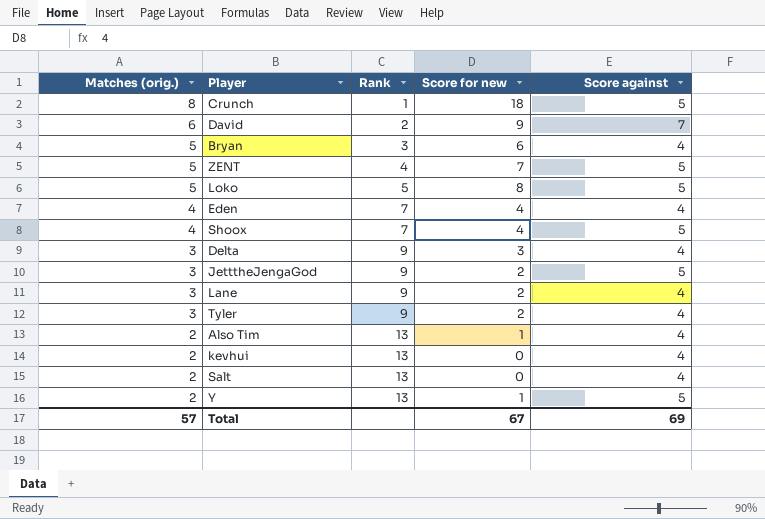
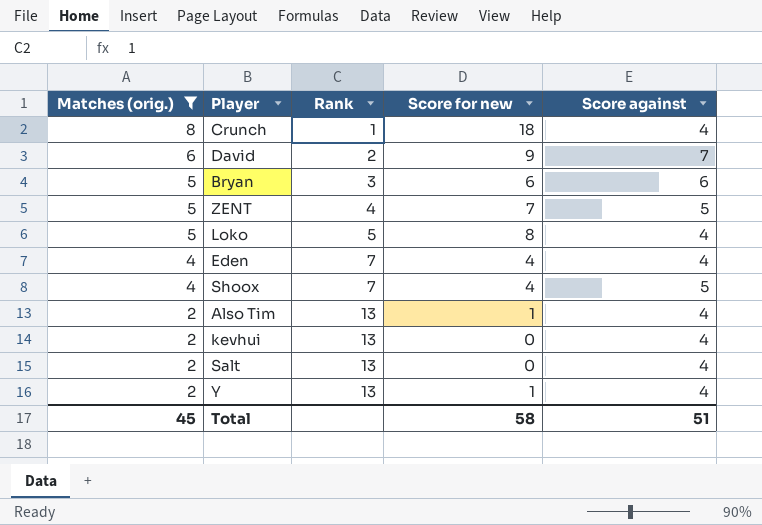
filter: none -> Matches (orig.) != 3
Crunch | Score against: 5 -> 4
Bryan | Score against: 4 -> 6
Loko | Score against: 5 -> 4
Y | Score against: 5 -> 4
Total | Matches (orig.): 57 -> 45
Total | Score for new: 67 -> 58
Total | Score against: 69 -> 51

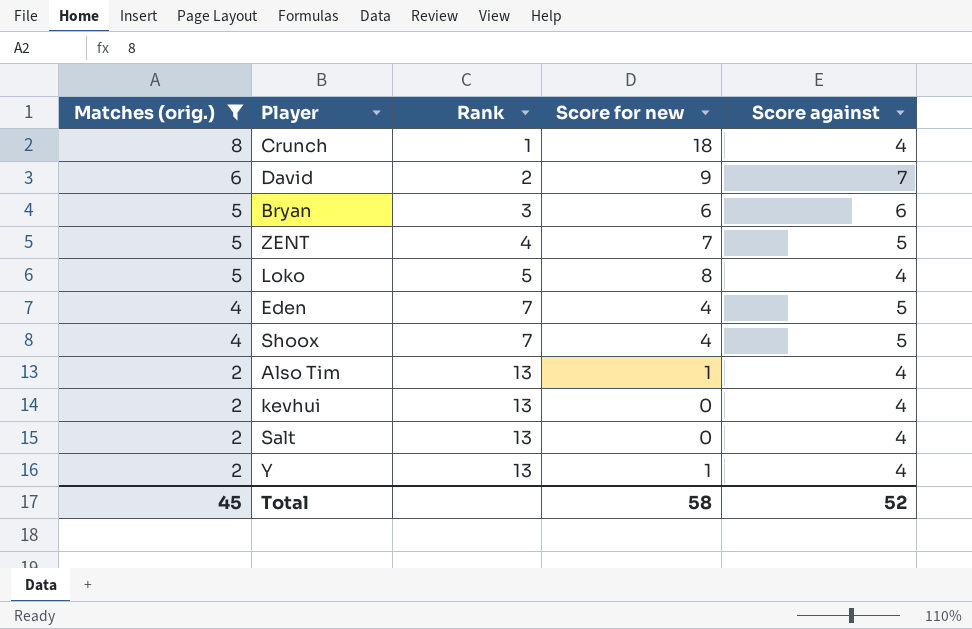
Eden | Score against: 4 -> 5
Total | Score against: 51 -> 52

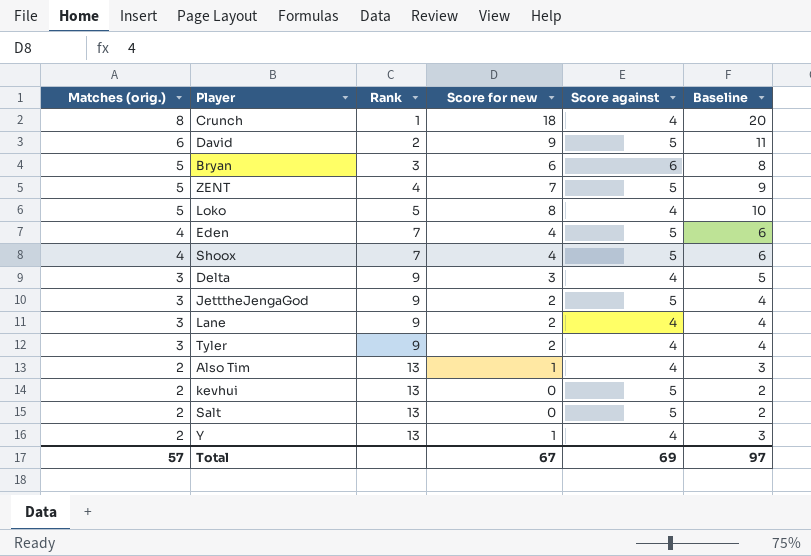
filter: Matches (orig.) != 3 -> none
column Baseline | formula: none -> [Score for new] + 2
David | Score against: 7 -> 5
kevhui | Score against: 4 -> 5
Salt | Score against: 4 -> 5
Total | Matches (orig.): 45 -> 57
Total | Score for new: 58 -> 67
Total | Score against: 52 -> 69

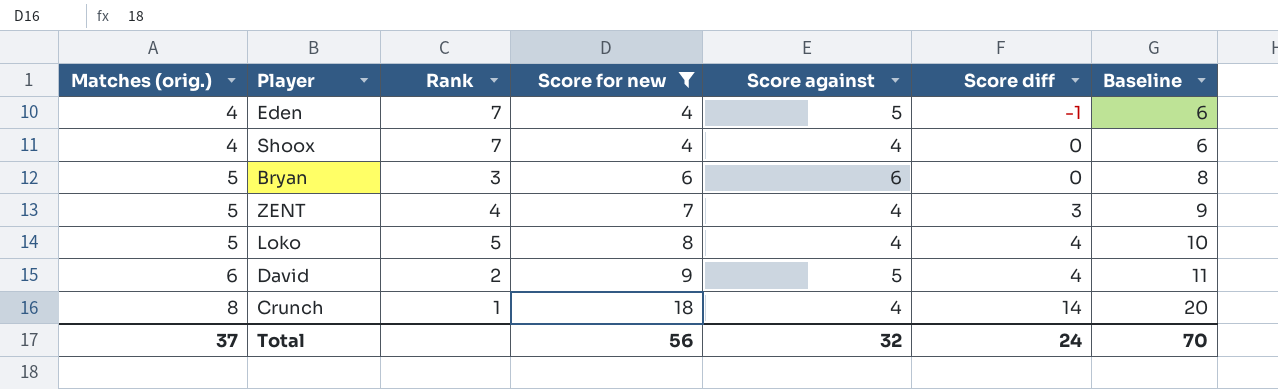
filter: none -> Score for new >= 4
row order: Matches (orig.) descending -> Matches (orig.) ascending
column Score diff | formula: none -> [Score for new] - [Score against]
Shoox | Score against: 5 -> 4
ZENT | Score against: 5 -> 4
Total | Matches (orig.): 57 -> 37
Total | Score for new: 67 -> 56
Total | Score against: 69 -> 32
Total | Baseline: 97 -> 70

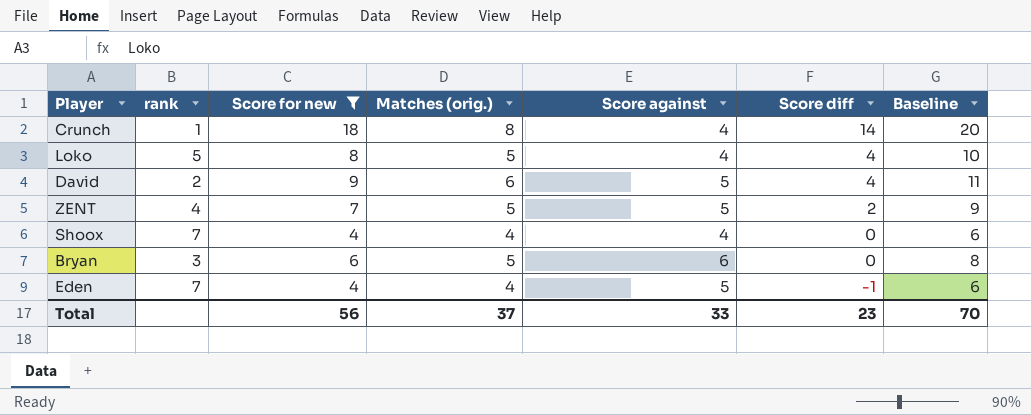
row order: Matches (orig.) ascending -> Score diff descending
column name: Rank -> rank
column Matches (orig.) | position: 1 -> 4
ZENT | Score against: 4 -> 5
ZENT | Score diff: 3 -> 2
Total | Score against: 32 -> 33
Total | Score diff: 24 -> 23

